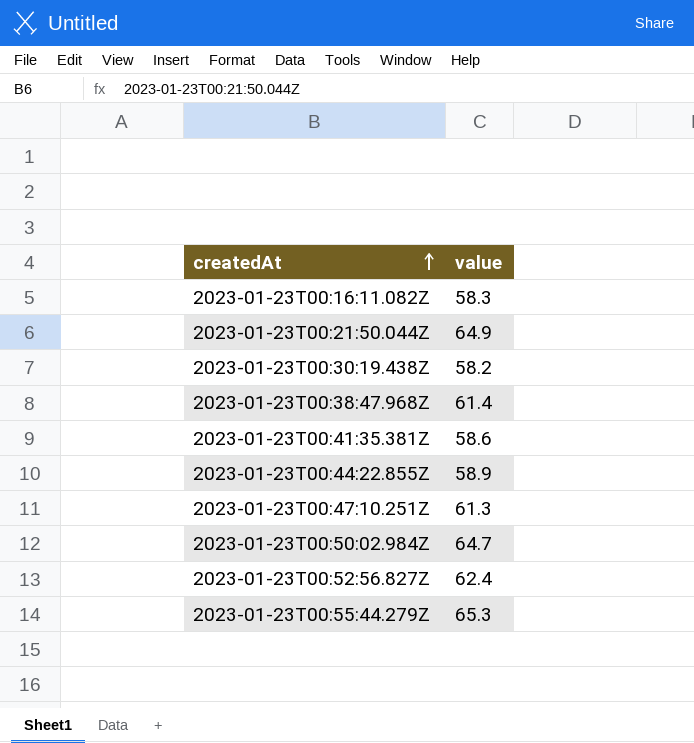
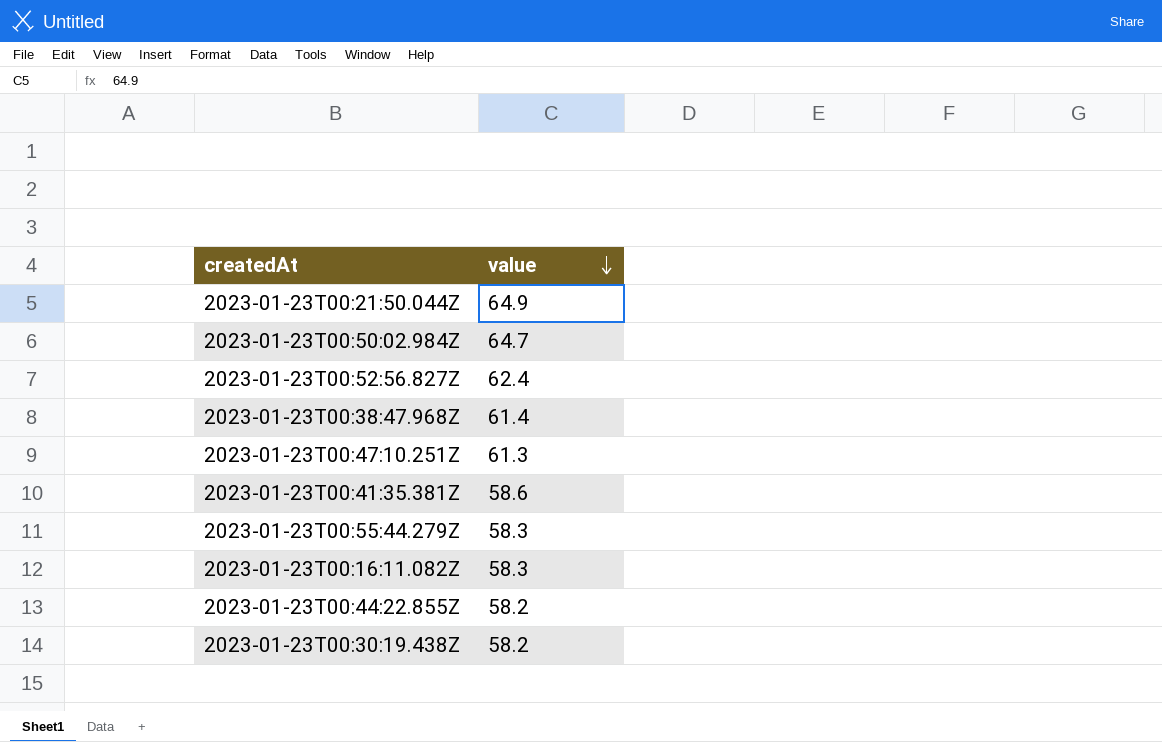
row order: createdAt ascending -> value descending
2023-01-23T00:55:44.279Z | value: 65.3 -> 58.3
2023-01-23T00:44:22.855Z | value: 58.9 -> 58.2

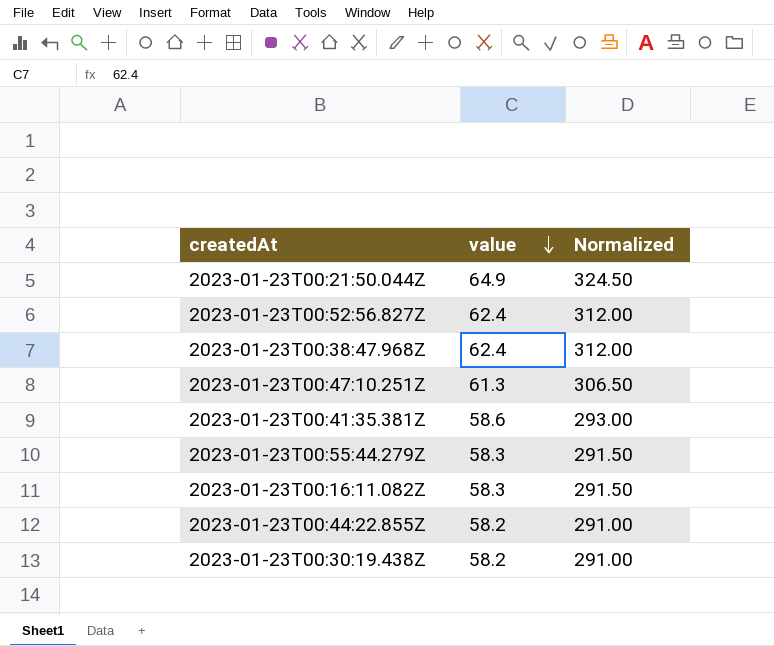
column Normalized | formula: none -> [value] * 5
row 2023-01-23T00:50:02.984Z: 64.7 -> none
2023-01-23T00:38:47.968Z | value: 61.4 -> 62.4

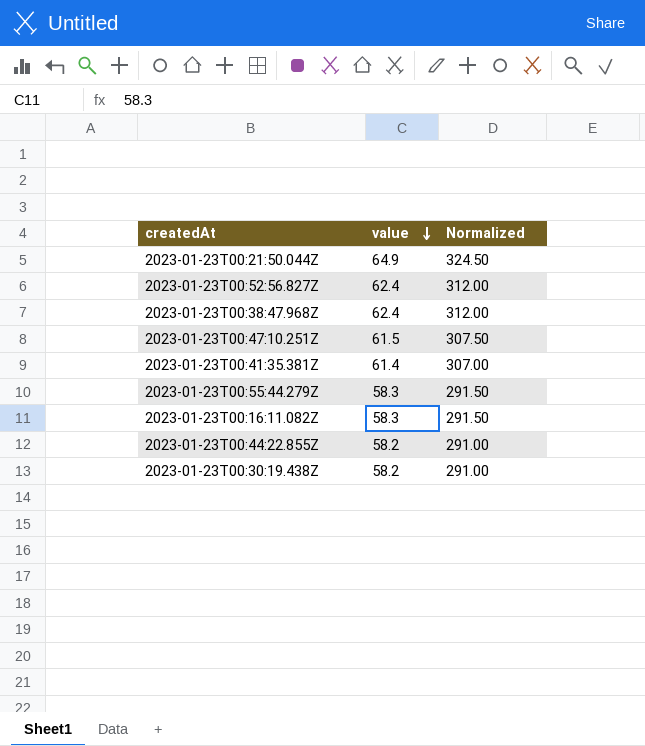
2023-01-23T00:47:10.251Z | value: 61.3 -> 61.5
2023-01-23T00:47:10.251Z | Normalized: 306.50 -> 307.50
2023-01-23T00:41:35.381Z | value: 58.6 -> 61.4
2023-01-23T00:41:35.381Z | Normalized: 293.00 -> 307.00

